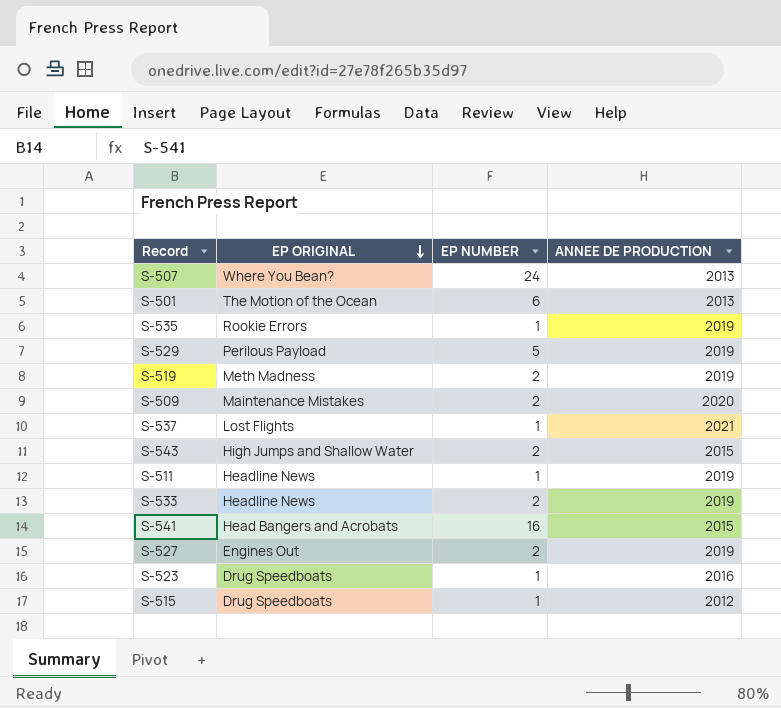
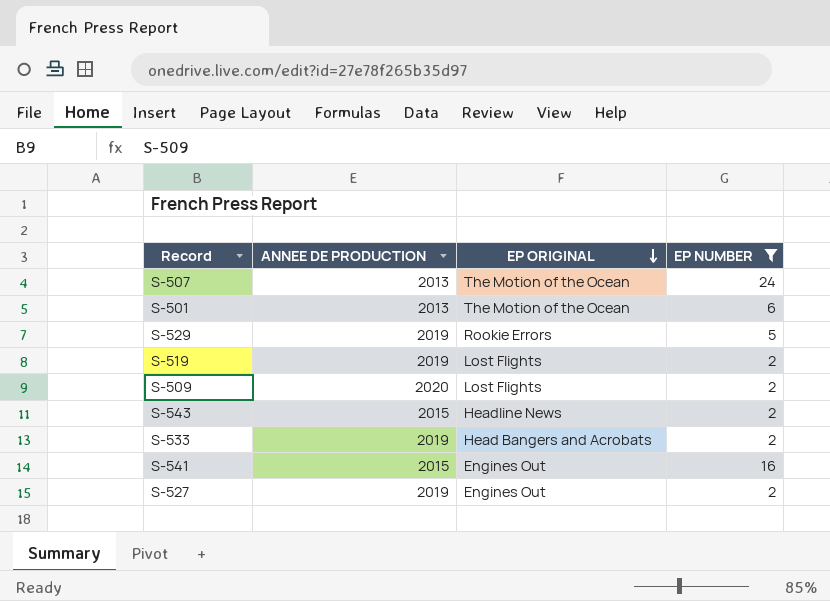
filter: none -> EP NUMBER != 1
column ANNEE DE PRODUCTION | position: 4 -> 2
S-507 | EP ORIGINAL: Where You Bean? -> The Motion of the Ocean
S-529 | EP ORIGINAL: Perilous Payload -> Rookie Errors
S-519 | EP ORIGINAL: Meth Madness -> Lost Flights
S-509 | EP ORIGINAL: Maintenance Mistakes -> Lost Flights
S-543 | EP ORIGINAL: High Jumps and Shallow Water -> Headline News
S-533 | EP ORIGINAL: Headline News -> Head Bangers and Acrobats
S-541 | EP ORIGINAL: Head Bangers and Acrobats -> Engines Out

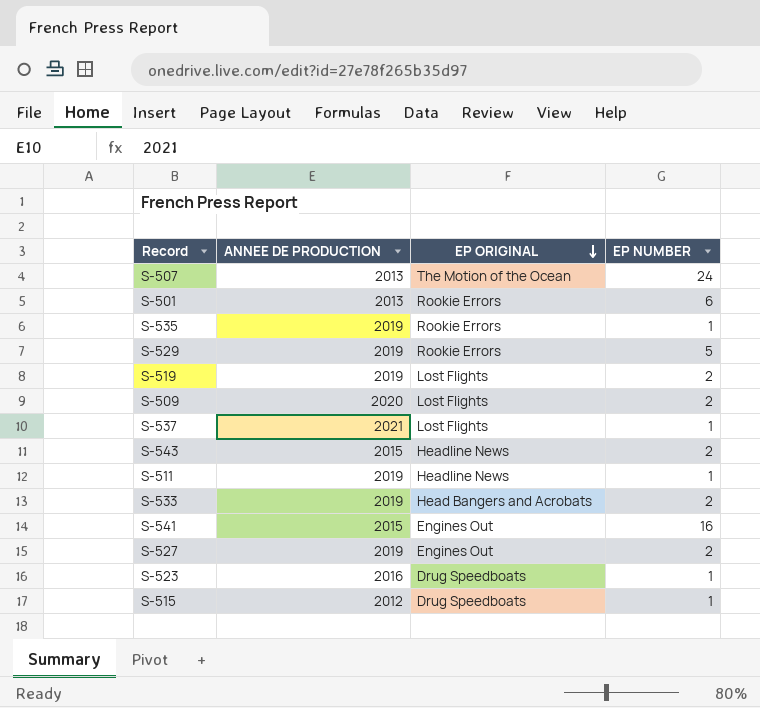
filter: EP NUMBER != 1 -> none
S-501 | EP ORIGINAL: The Motion of the Ocean -> Rookie Errors

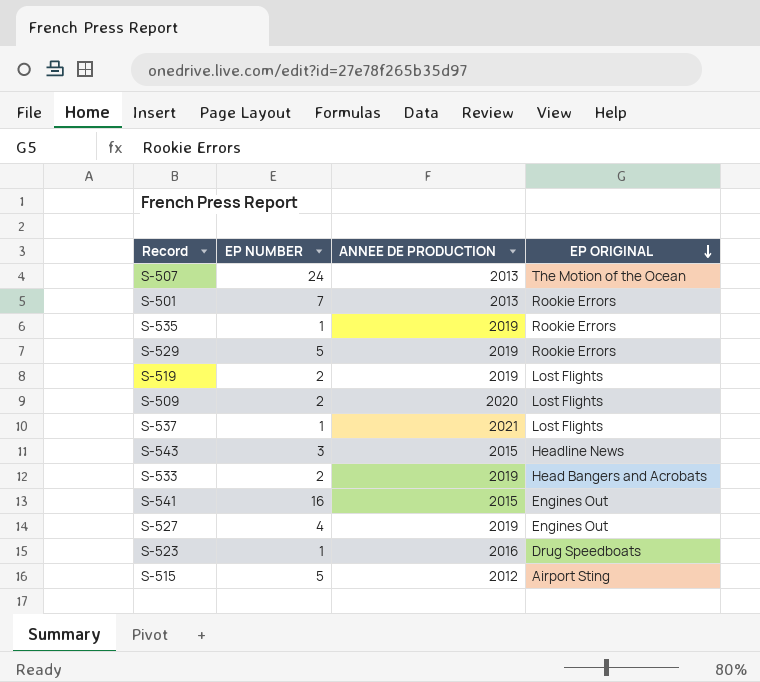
column EP NUMBER | position: 4 -> 2
row S-511: 2019 | Headline News | 1 -> none
S-501 | EP NUMBER: 6 -> 7
S-543 | EP NUMBER: 2 -> 3
S-527 | EP NUMBER: 2 -> 4
S-515 | EP NUMBER: 1 -> 5
S-515 | EP ORIGINAL: Drug Speedboats -> Airport Sting

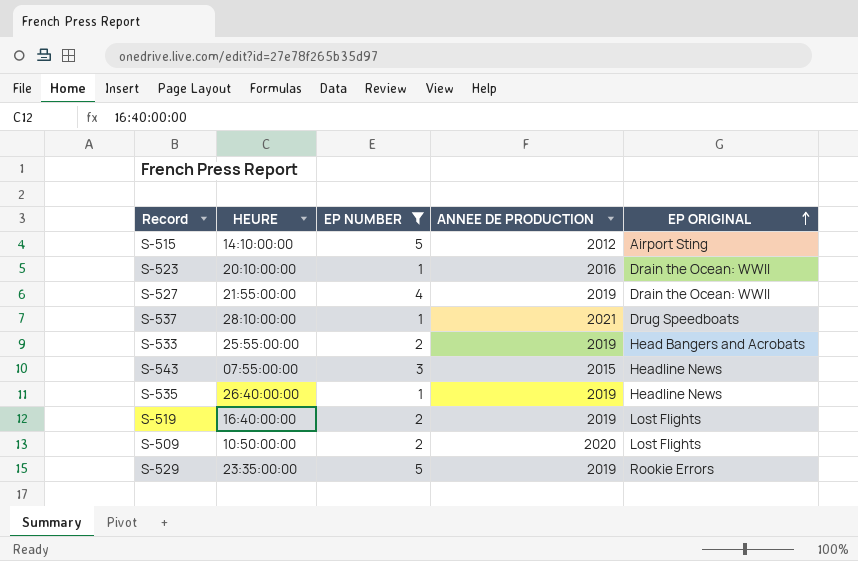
filter: none -> EP NUMBER <= 5
row order: EP ORIGINAL descending -> EP ORIGINAL ascending
column HEURE | position: none -> 2
S-523 | EP ORIGINAL: Drug Speedboats -> Drain the Ocean: WWII
S-527 | EP ORIGINAL: Engines Out -> Drain the Ocean: WWII
S-537 | EP ORIGINAL: Lost Flights -> Drug Speedboats
S-535 | EP ORIGINAL: Rookie Errors -> Headline News

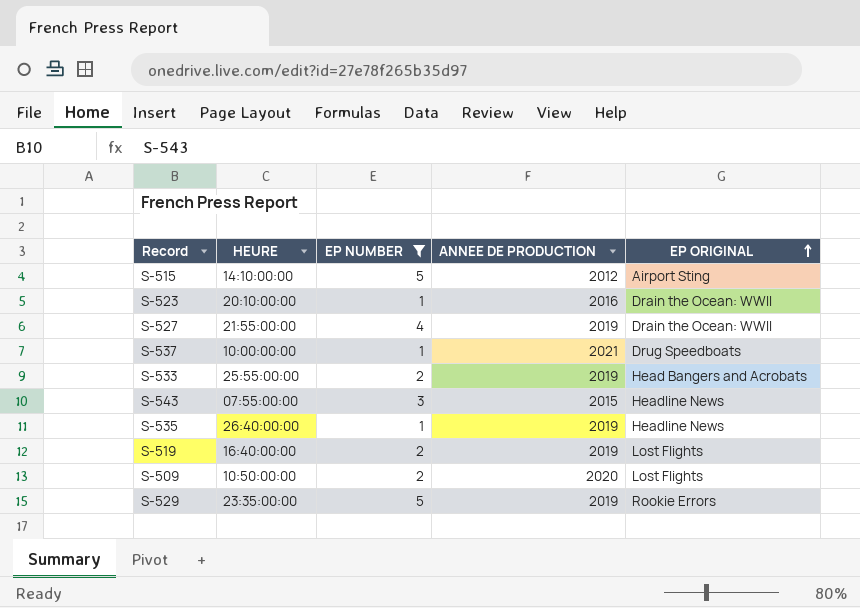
S-537 | HEURE: 28:10:00:00 -> 10:00:00:00

